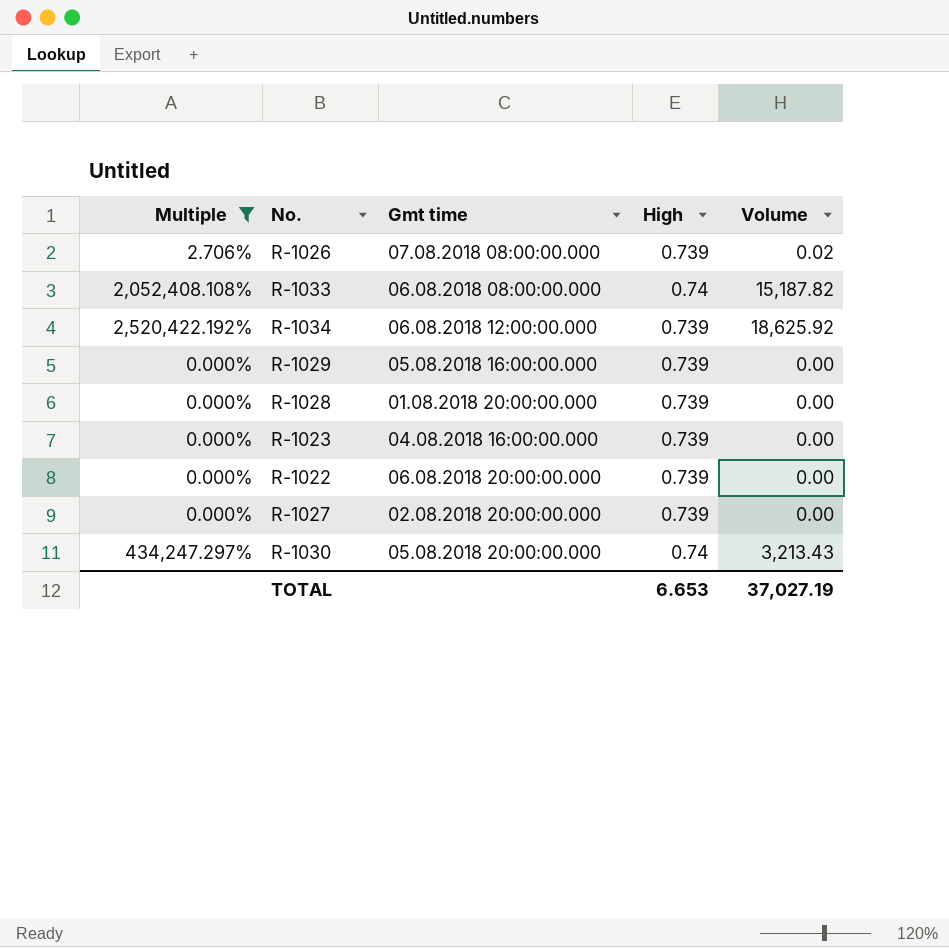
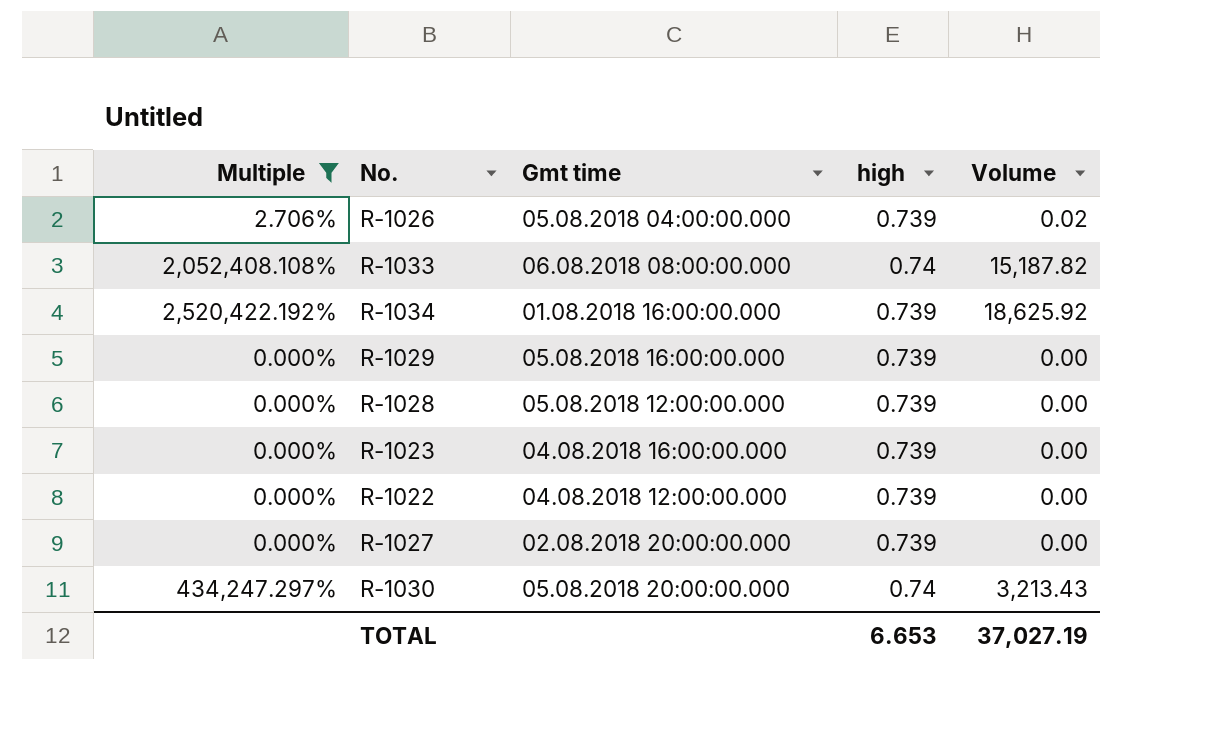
column name: High -> high
R-1026 | Gmt time: 07.08.2018 08:00:00.000 -> 05.08.2018 04:00:00.000
R-1034 | Gmt time: 06.08.2018 12:00:00.000 -> 01.08.2018 16:00:00.000
R-1028 | Gmt time: 01.08.2018 20:00:00.000 -> 05.08.2018 12:00:00.000
R-1022 | Gmt time: 06.08.2018 20:00:00.000 -> 04.08.2018 12:00:00.000

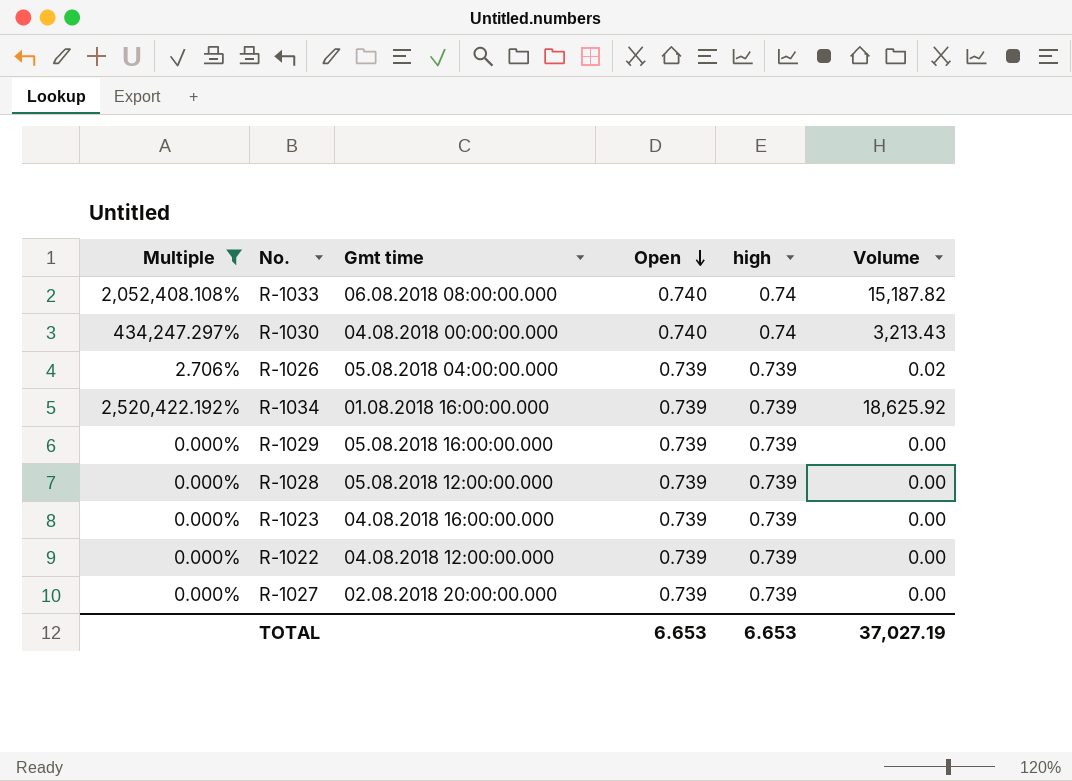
row order: none -> Open descending
column Open | position: none -> 4
R-1030 | Gmt time: 05.08.2018 20:00:00.000 -> 04.08.2018 00:00:00.000

